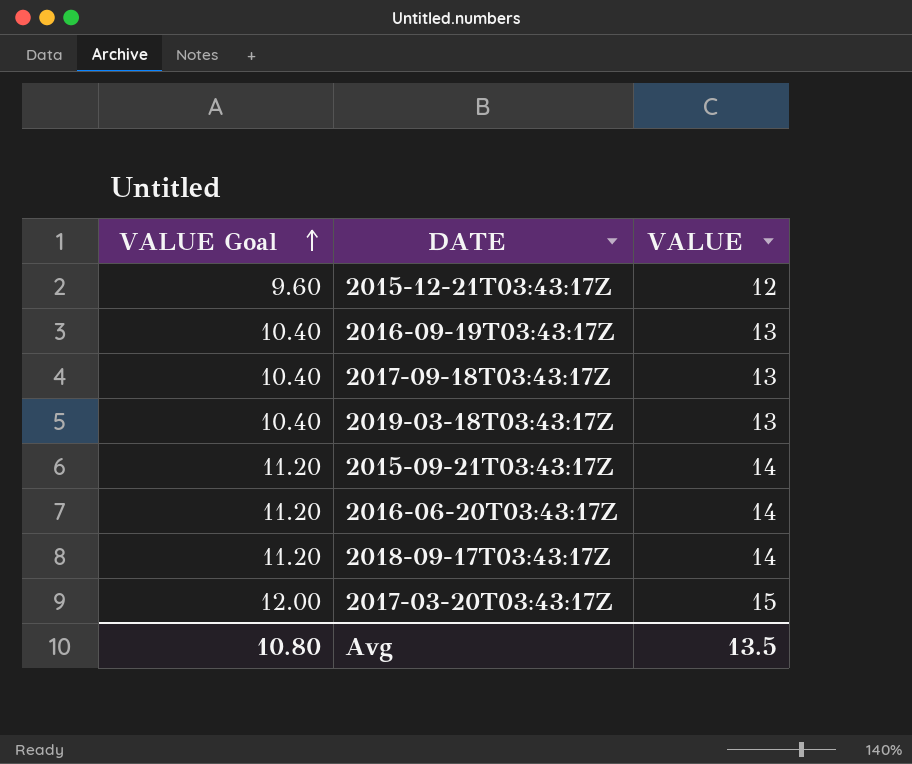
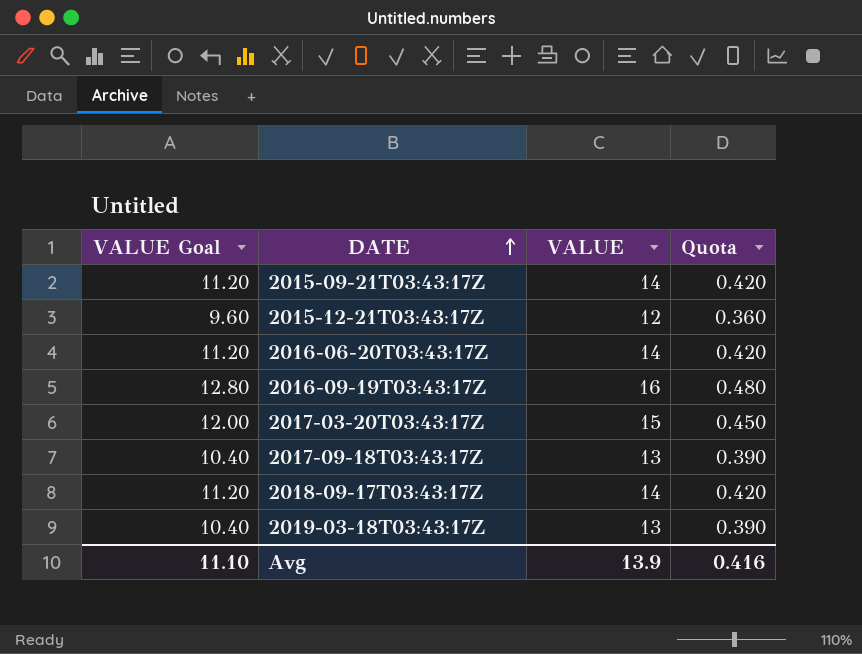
row order: VALUE Goal ascending -> DATE ascending
column Quota | formula: none -> [VALUE] * 0.03
2016-09-19T03:43:17Z | VALUE Goal: 10.40 -> 12.80
2016-09-19T03:43:17Z | VALUE: 13 -> 16
Avg | VALUE Goal: 10.80 -> 11.10
Avg | VALUE: 13.5 -> 13.9

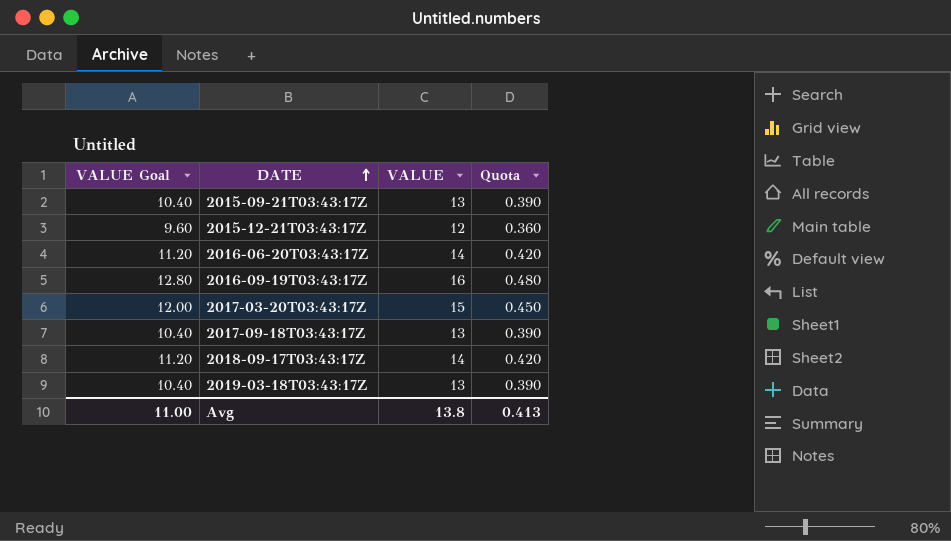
2015-09-21T03:43:17Z | VALUE Goal: 11.20 -> 10.40
2015-09-21T03:43:17Z | VALUE: 14 -> 13
2015-09-21T03:43:17Z | Quota: 0.420 -> 0.390
Avg | VALUE Goal: 11.10 -> 11.00
Avg | VALUE: 13.9 -> 13.8
Avg | Quota: 0.416 -> 0.413

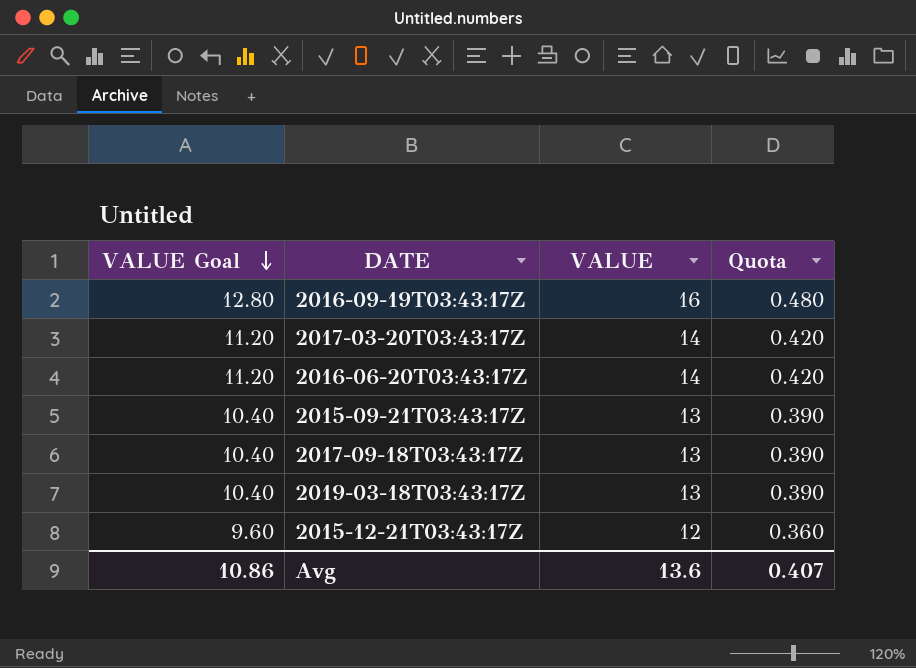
row order: DATE ascending -> VALUE Goal descending
row 2018-09-17T03:43:17Z: 11.20 | 14 | 0.420 -> none
2017-03-20T03:43:17Z | VALUE Goal: 12.00 -> 11.20
2017-03-20T03:43:17Z | VALUE: 15 -> 14
2017-03-20T03:43:17Z | Quota: 0.450 -> 0.420
Avg | VALUE Goal: 11.00 -> 10.86
Avg | VALUE: 13.8 -> 13.6
Avg | Quota: 0.413 -> 0.407

